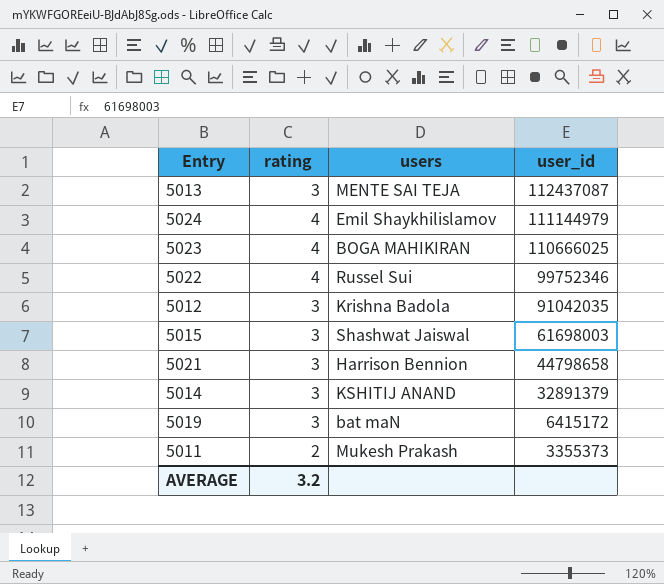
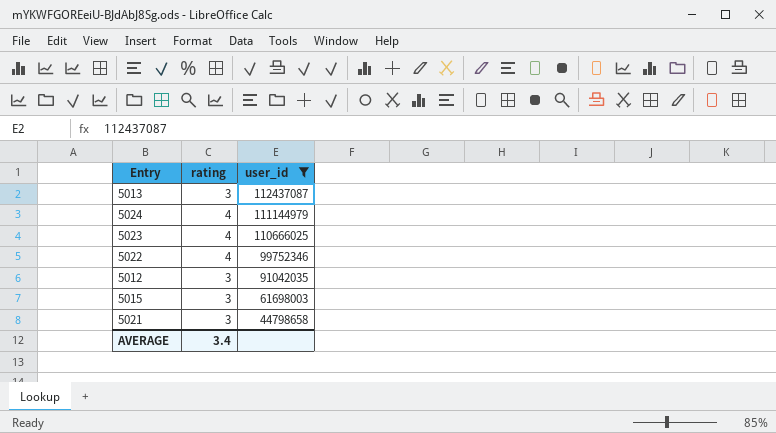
filter: none -> user_id >= 44798658
column users | position: 3 -> none
AVERAGE | rating: 3.2 -> 3.4

